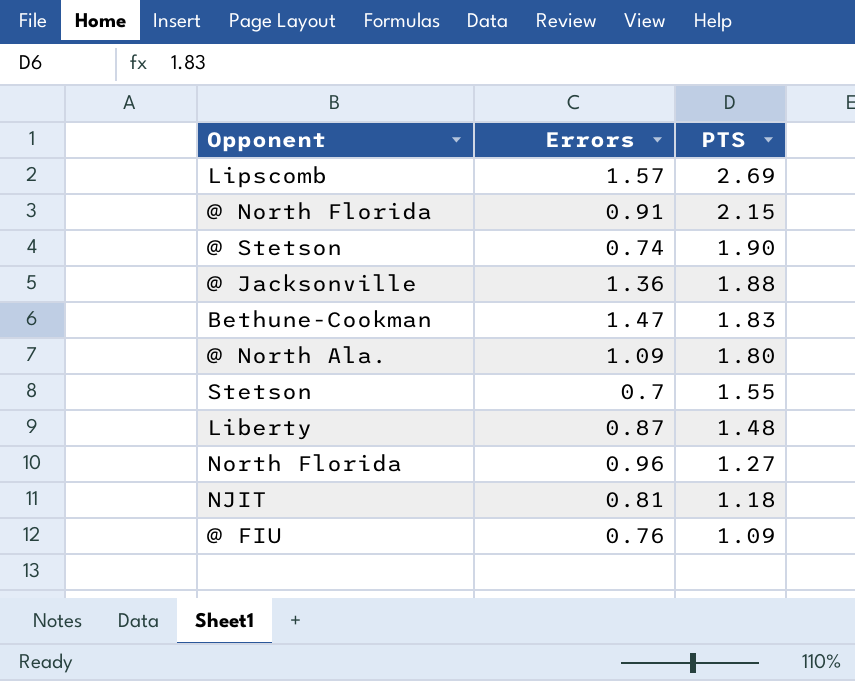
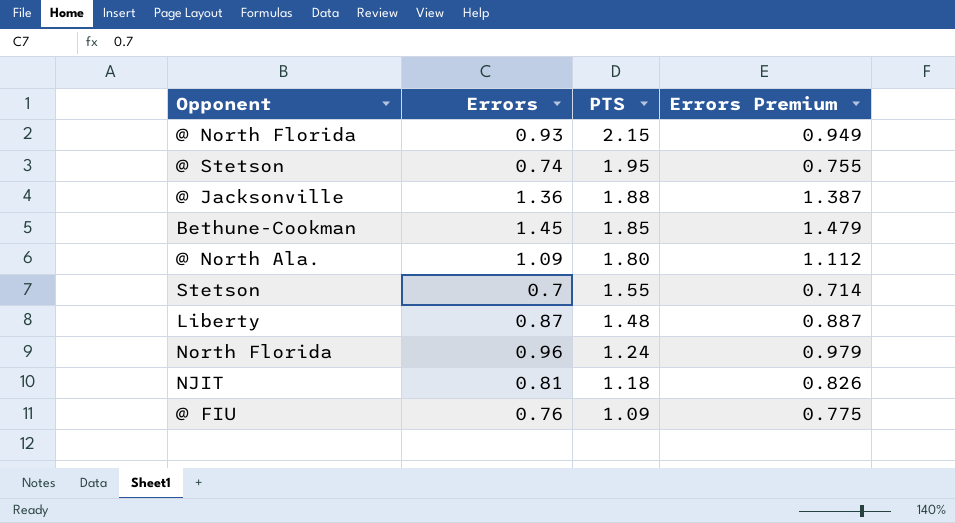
column Errors Premium | formula: none -> [Errors] * 1.02
row Lipscomb: 1.57 | 2.69 -> none
@ North Florida | Errors: 0.91 -> 0.93
@ Stetson | PTS: 1.90 -> 1.95
Bethune-Cookman | Errors: 1.47 -> 1.45
Bethune-Cookman | PTS: 1.83 -> 1.85
North Florida | PTS: 1.27 -> 1.24

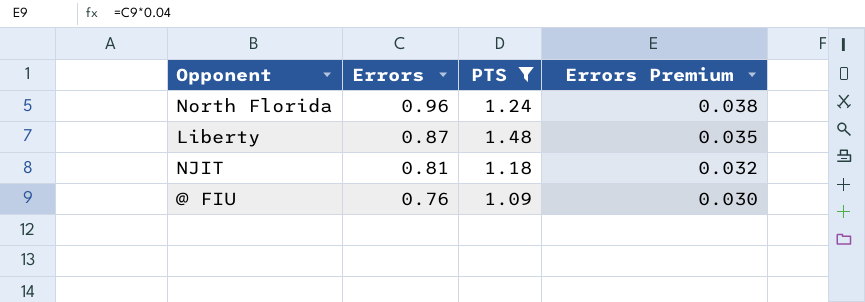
filter: none -> PTS <= 1.48
row order: PTS descending -> Errors descending
column Errors Premium | formula: [Errors] * 1.02 -> [Errors] * 0.04

